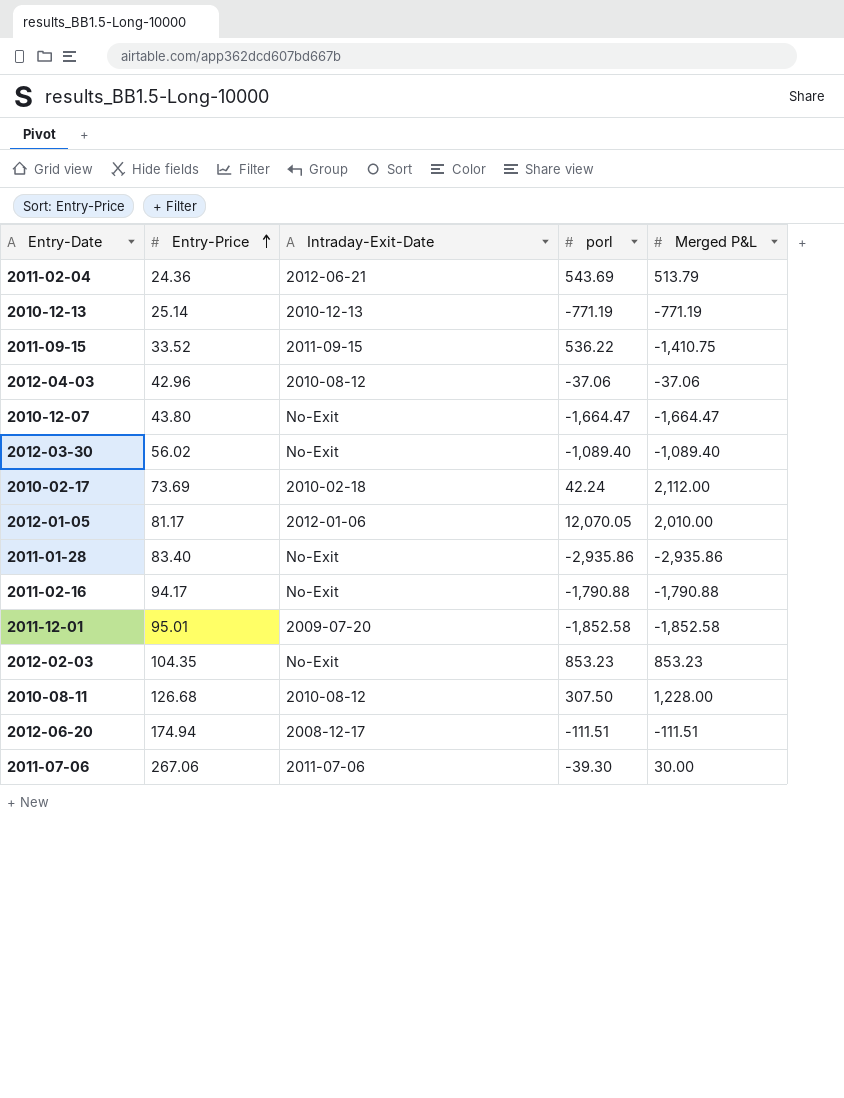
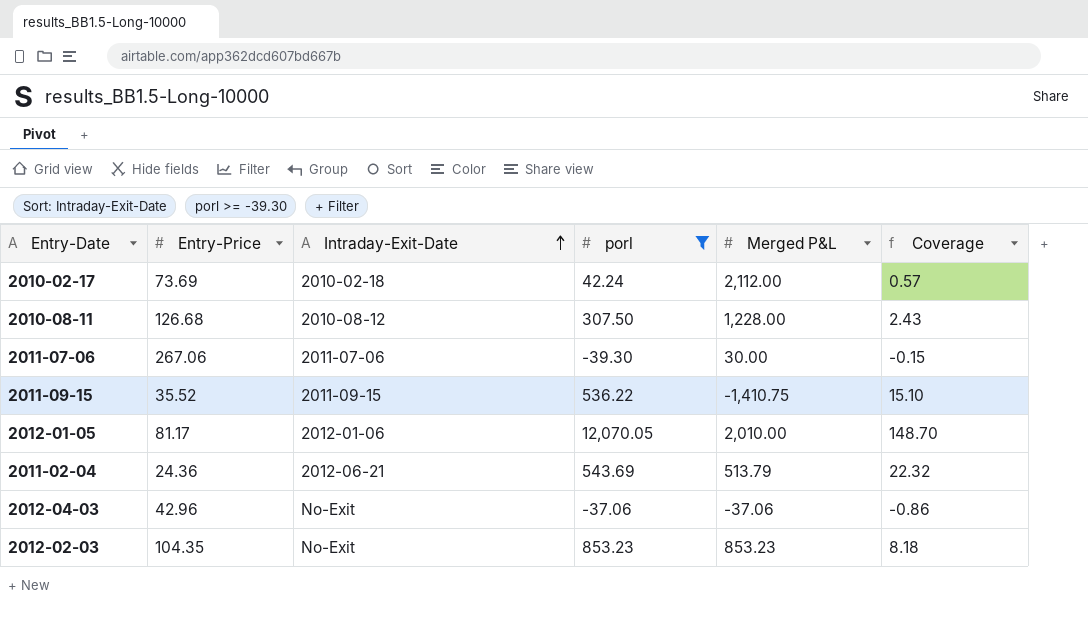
filter: none -> porl >= -39.30
row order: Entry-Price ascending -> Intraday-Exit-Date ascending
column Coverage | formula: none -> [porl] / [Entry-Price]
2011-09-15 | Entry-Price: 33.52 -> 35.52
2012-04-03 | Intraday-Exit-Date: 2010-08-12 -> No-Exit

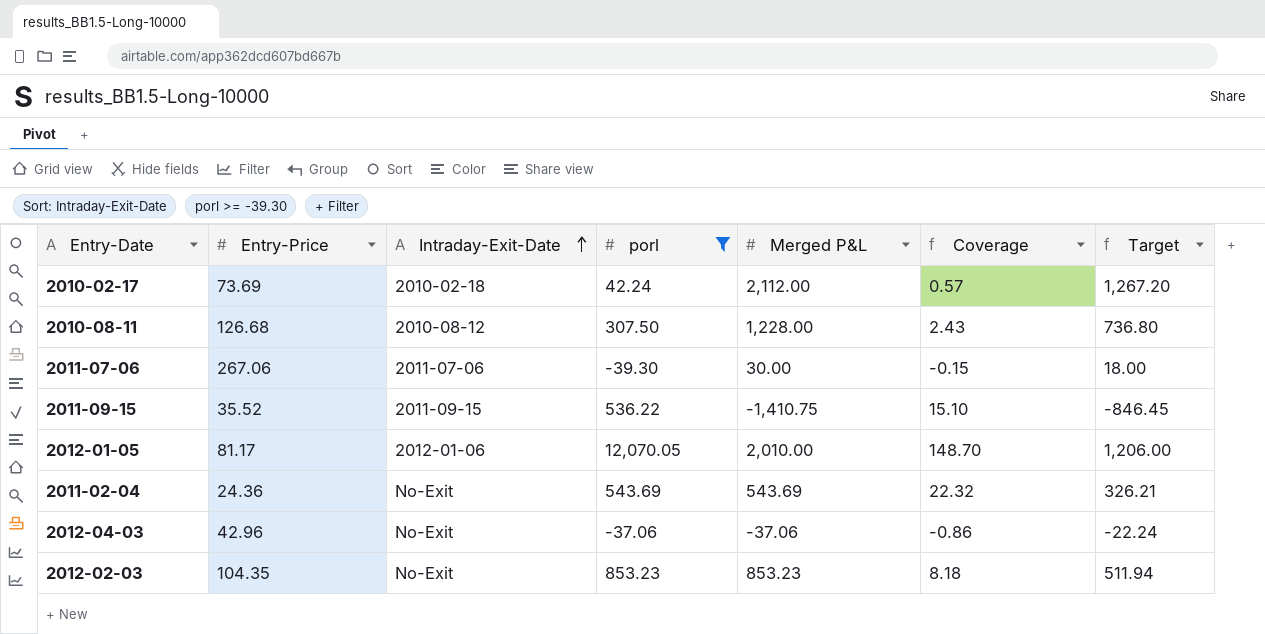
column Target | formula: none -> [Merged P&L] * 0.6
2011-02-04 | Intraday-Exit-Date: 2012-06-21 -> No-Exit
2011-02-04 | Merged P&L: 513.79 -> 543.69

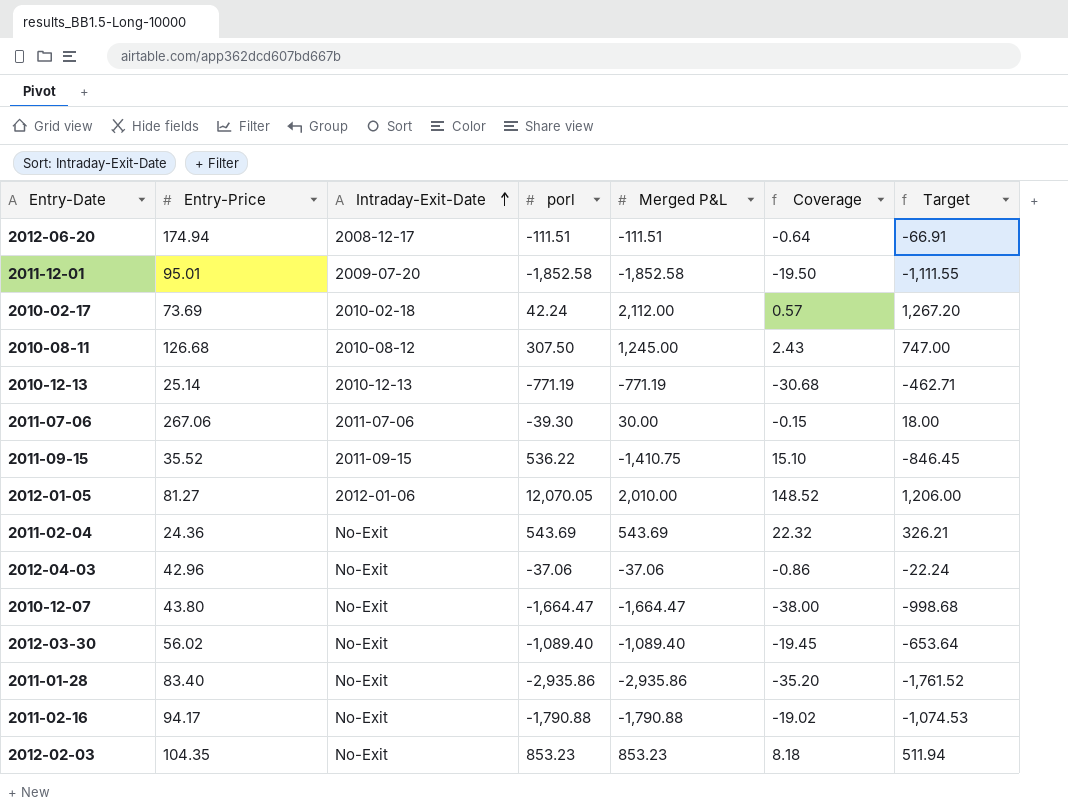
filter: porl >= -39.30 -> none
2010-08-11 | Merged P&L: 1,228.00 -> 1,245.00
2010-08-11 | Target: 736.80 -> 747.00
2012-01-05 | Entry-Price: 81.17 -> 81.27
2012-01-05 | Coverage: 148.70 -> 148.52

